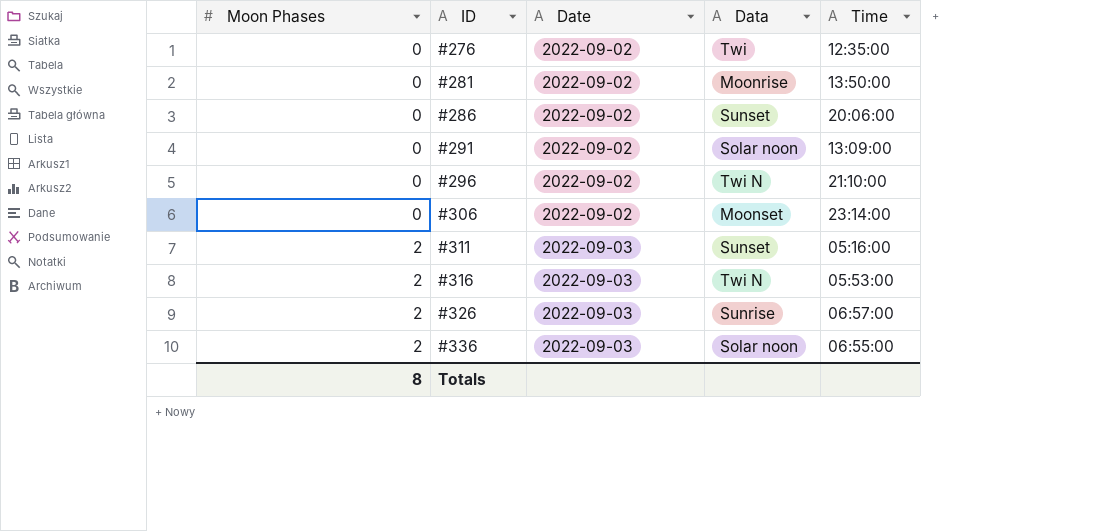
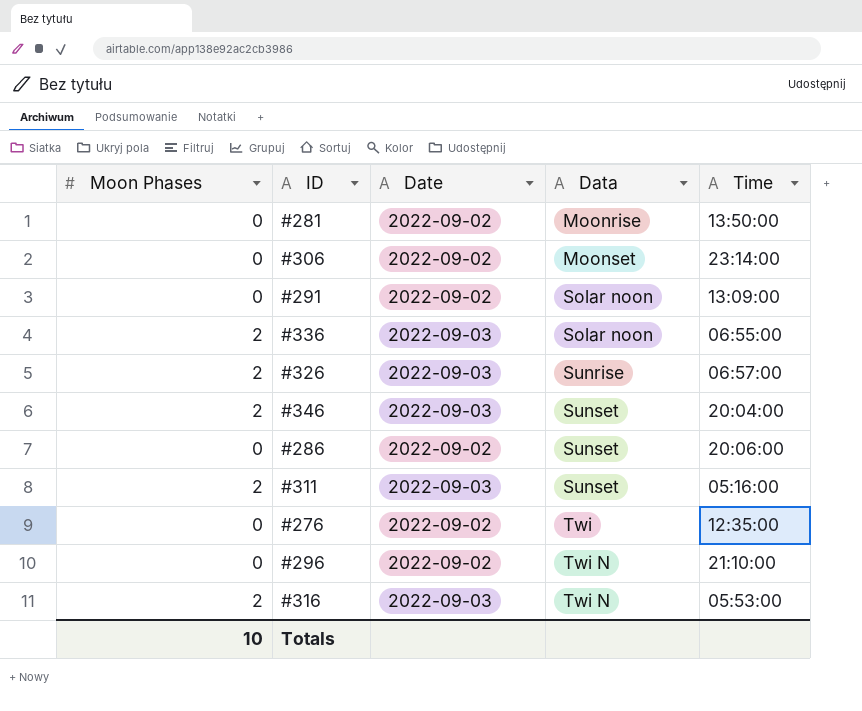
row order: Moon Phases ascending -> Data ascending
row #346: none -> 2 | 2022-09-03 | Sunset | 20:04:00
Totals | Moon Phases: 8 -> 10

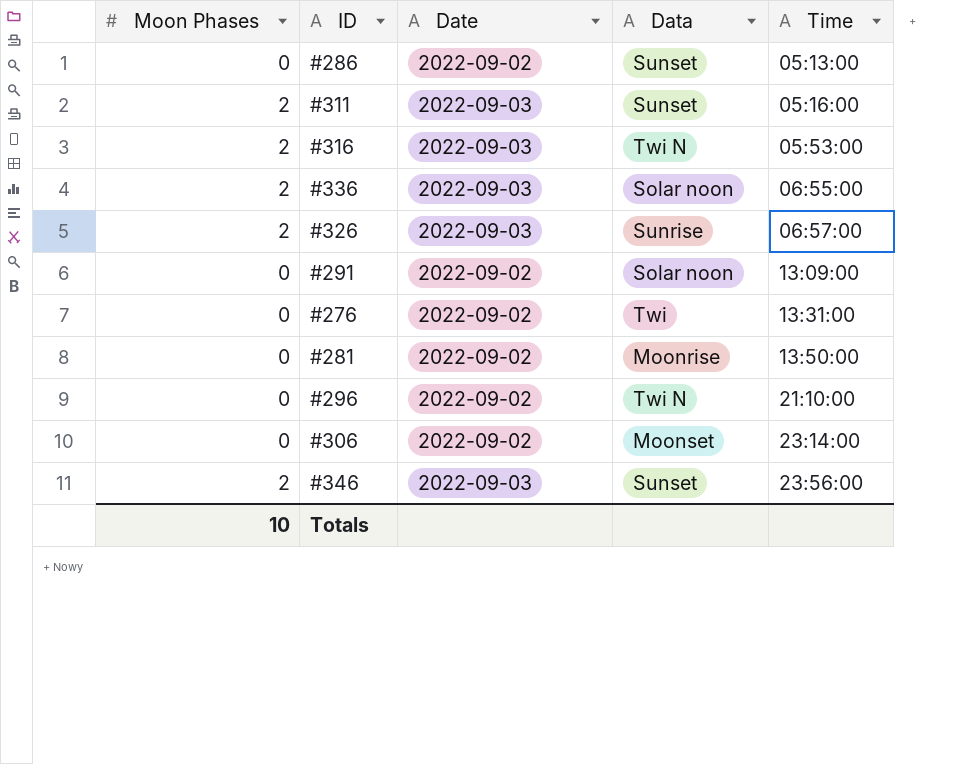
row order: Data ascending -> Time ascending
#286 | Time: 20:06:00 -> 05:13:00
#276 | Time: 12:35:00 -> 13:31:00
#346 | Time: 20:04:00 -> 23:56:00

